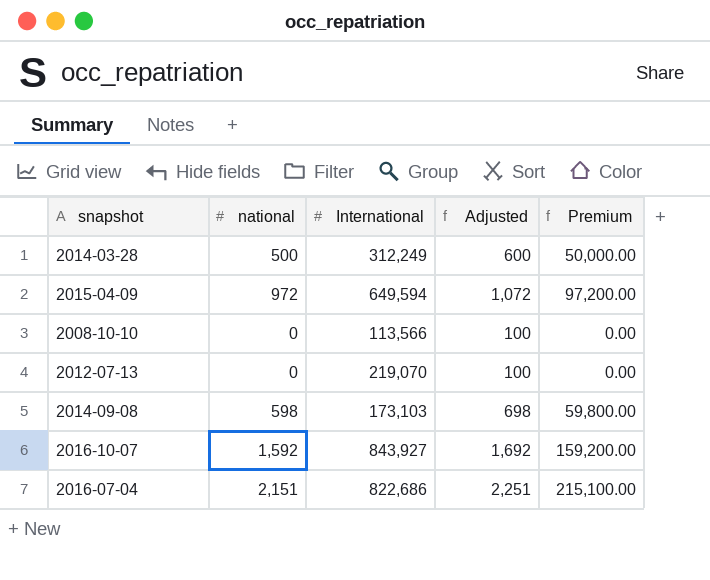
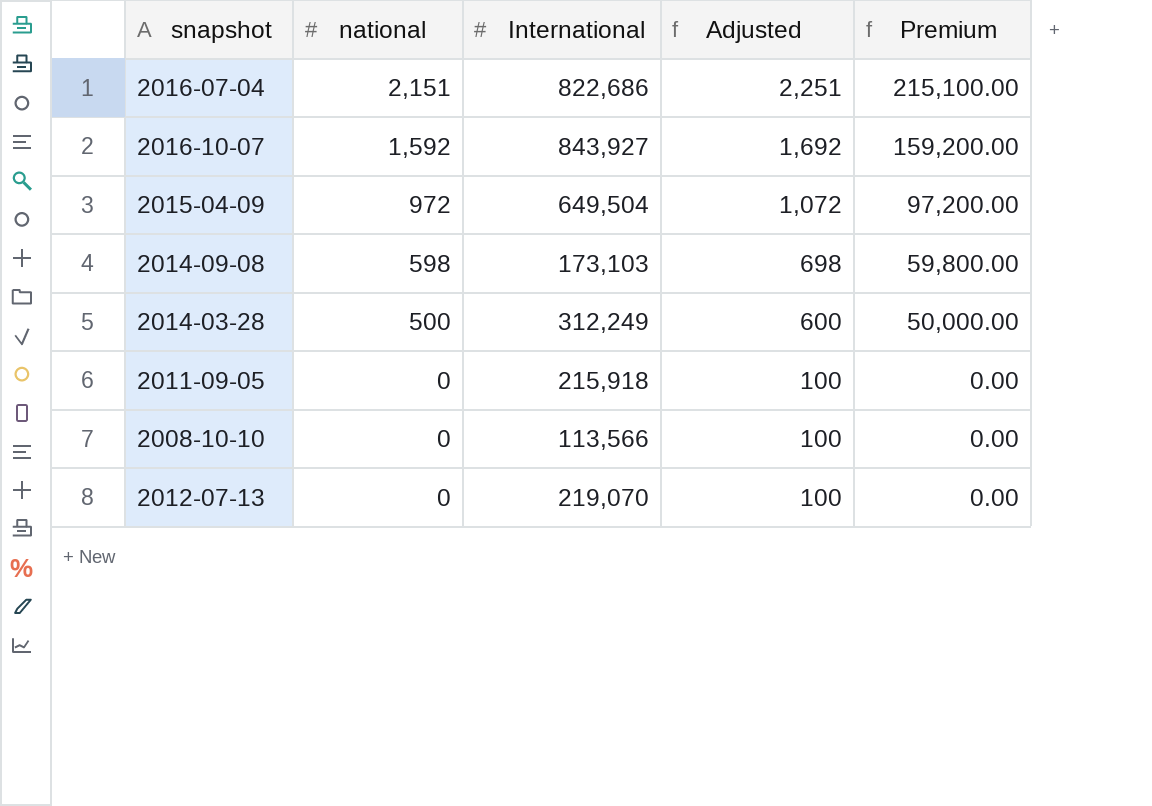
row order: none -> national descending
2015-04-09 | International: 649,594 -> 649,504
row 2011-09-05: none -> 0 | 215,918 | 100 | 0.00

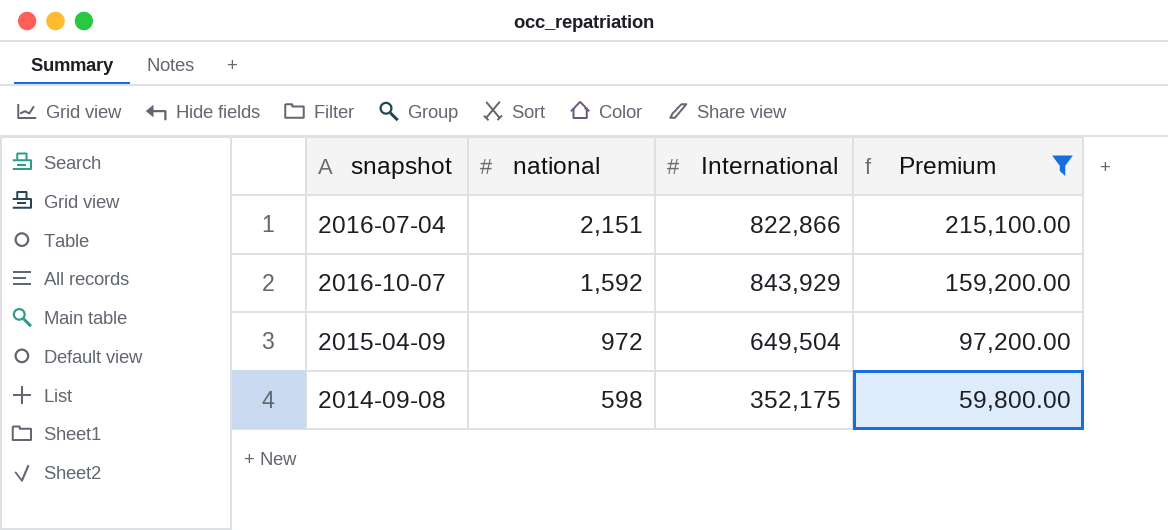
filter: none -> Premium >= 59,800.00
column Adjusted | formula: [national] + 100 -> none
2016-07-04 | International: 822,686 -> 822,866
2016-10-07 | International: 843,927 -> 843,929
2014-09-08 | International: 173,103 -> 352,175

